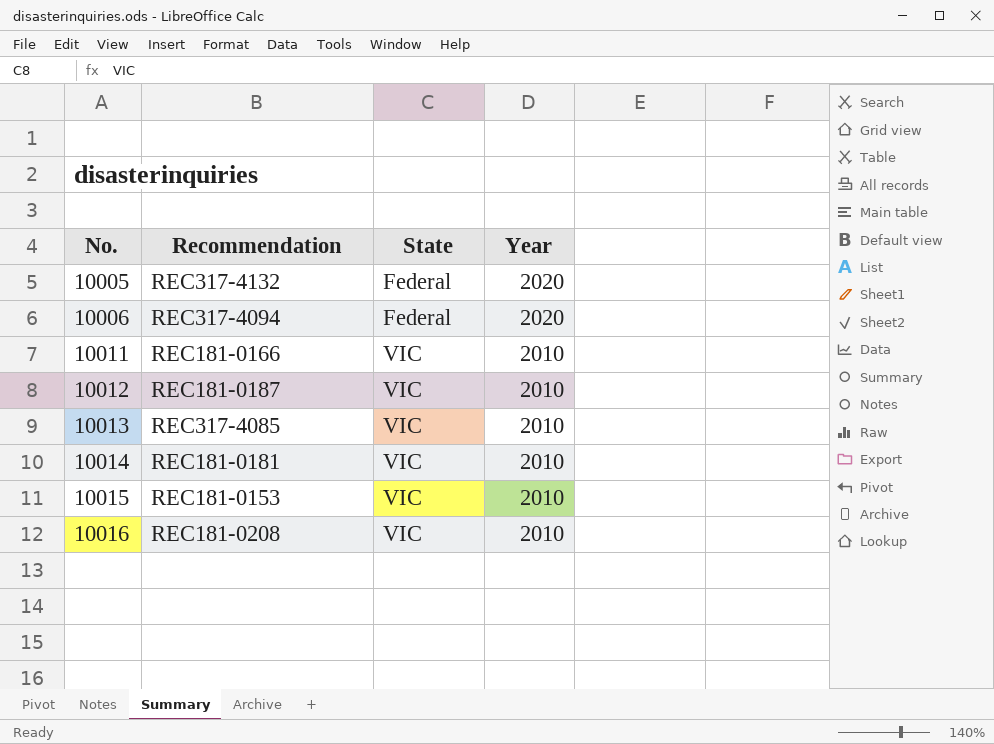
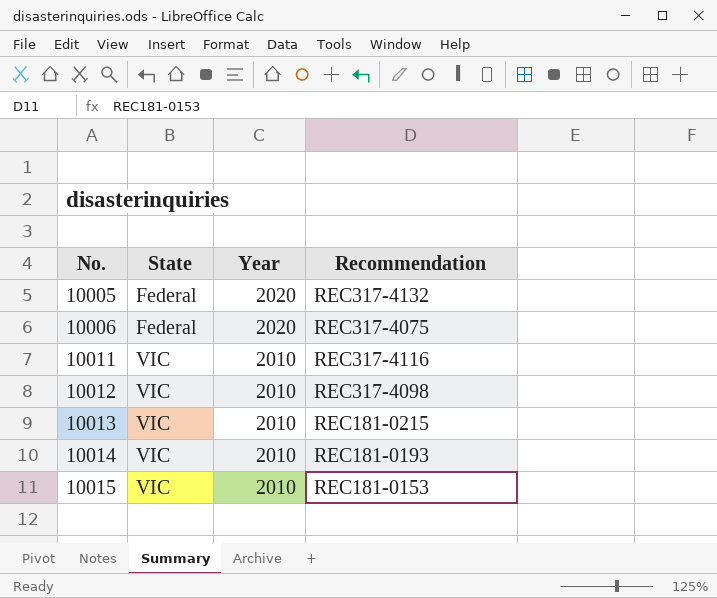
column Recommendation | position: 2 -> 4
row 10016: REC181-0208 | VIC | 2010 -> none
10006 | Recommendation: REC317-4094 -> REC317-4075
10011 | Recommendation: REC181-0166 -> REC317-4116
10012 | Recommendation: REC181-0187 -> REC317-4098
10013 | Recommendation: REC317-4085 -> REC181-0215
10014 | Recommendation: REC181-0181 -> REC181-0193

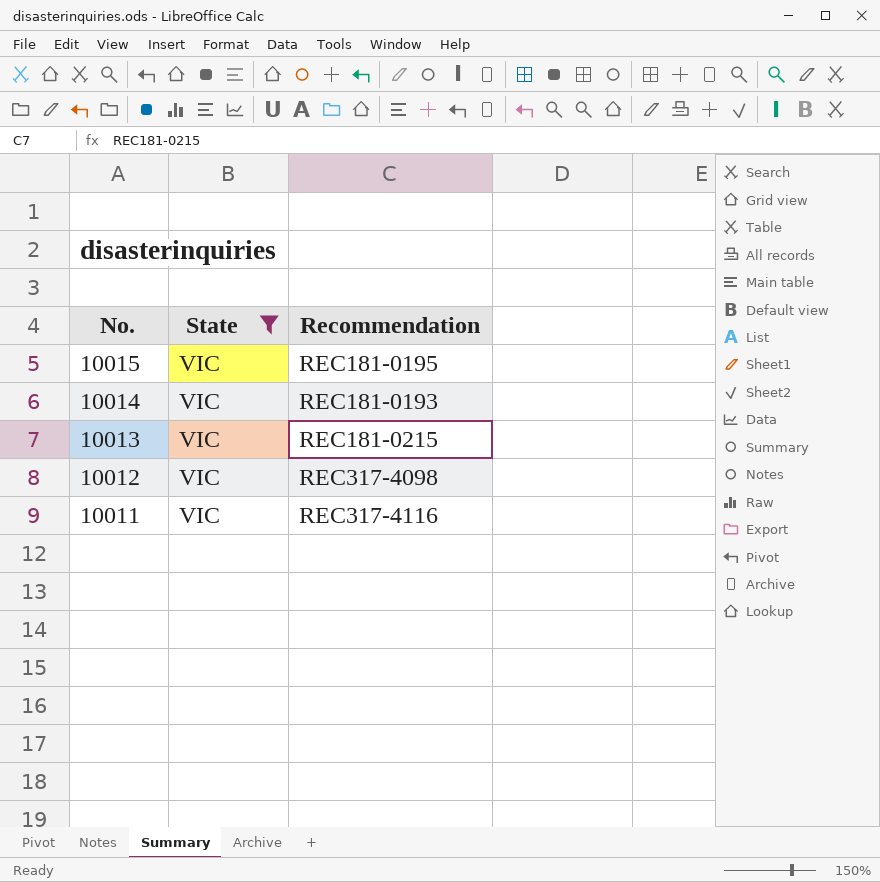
filter: none -> State = VIC
row order: No. ascending -> No. descending
column Year | position: 3 -> none
10015 | Recommendation: REC181-0153 -> REC181-0195

